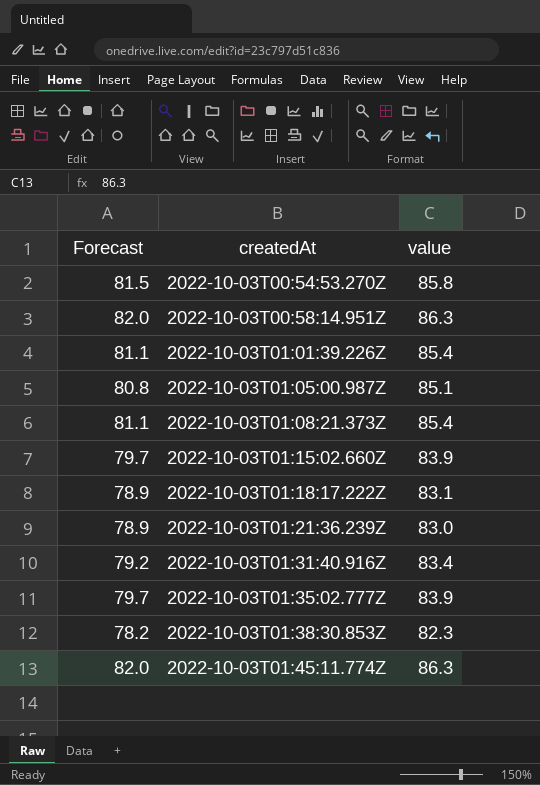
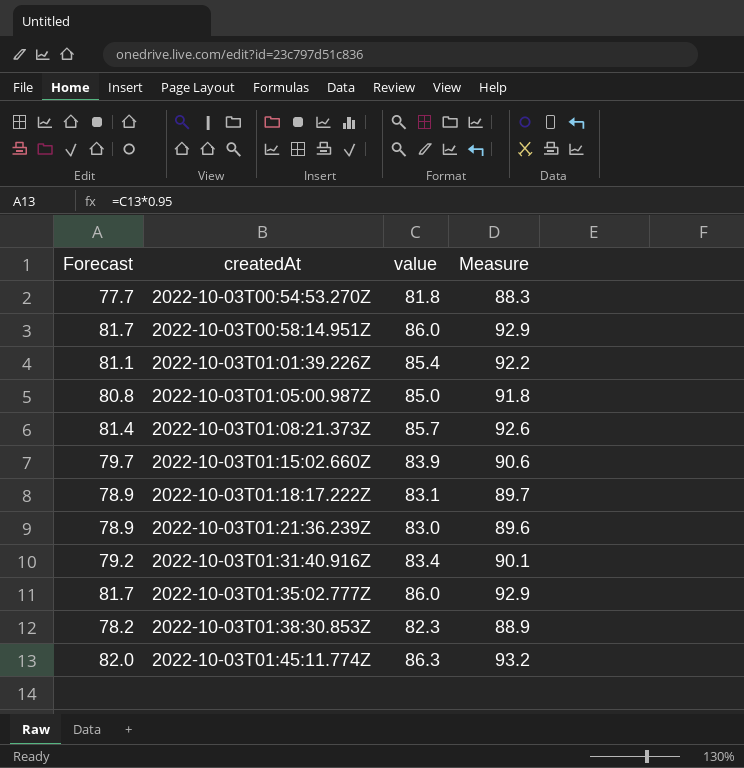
column Measure | formula: none -> [value] * 1.08
2022-10-03T00:54:53.270Z | Forecast: 81.5 -> 77.7
2022-10-03T00:54:53.270Z | value: 85.8 -> 81.8
2022-10-03T00:58:14.951Z | Forecast: 82.0 -> 81.7
2022-10-03T00:58:14.951Z | value: 86.3 -> 86.0
2022-10-03T01:05:00.987Z | value: 85.1 -> 85.0
2022-10-03T01:08:21.373Z | Forecast: 81.1 -> 81.4
2022-10-03T01:08:21.373Z | value: 85.4 -> 85.7
2022-10-03T01:35:02.777Z | Forecast: 79.7 -> 81.7
2022-10-03T01:35:02.777Z | value: 83.9 -> 86.0

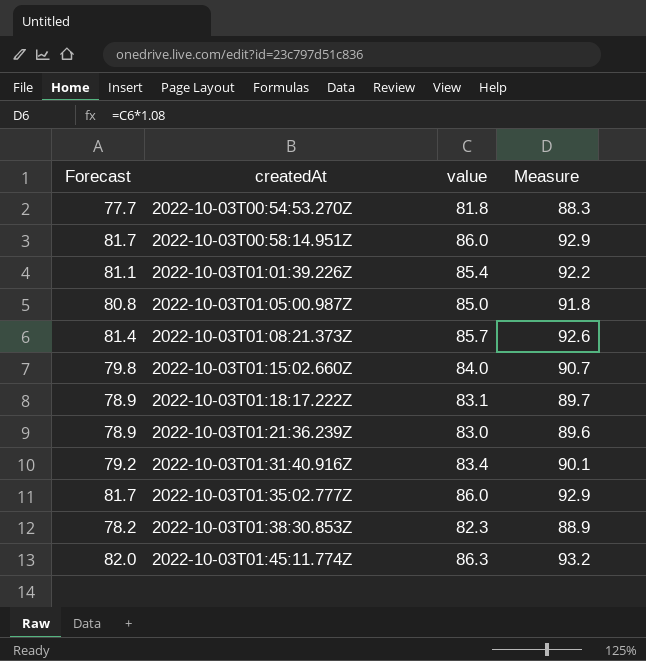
2022-10-03T01:15:02.660Z | Forecast: 79.7 -> 79.8
2022-10-03T01:15:02.660Z | value: 83.9 -> 84.0
2022-10-03T01:15:02.660Z | Measure: 90.6 -> 90.7

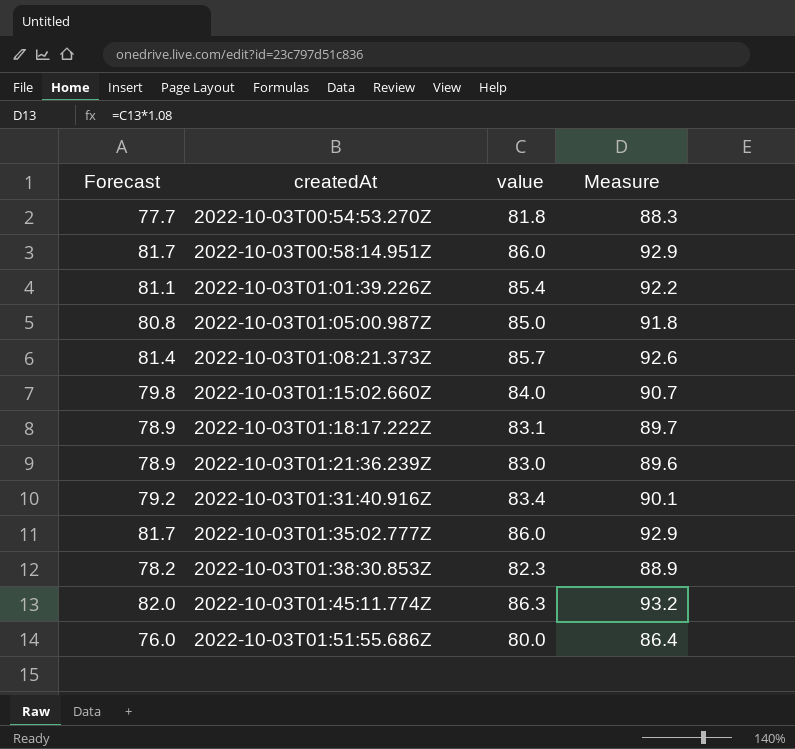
row 2022-10-03T01:51:55.686Z: none -> 76.0 | 80.0 | 86.4

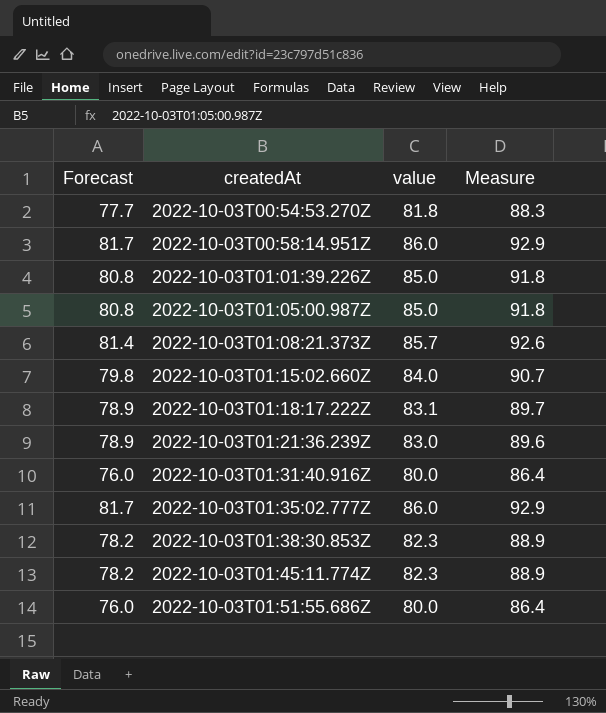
2022-10-03T01:01:39.226Z | Forecast: 81.1 -> 80.8
2022-10-03T01:01:39.226Z | value: 85.4 -> 85.0
2022-10-03T01:01:39.226Z | Measure: 92.2 -> 91.8
2022-10-03T01:31:40.916Z | Forecast: 79.2 -> 76.0
2022-10-03T01:31:40.916Z | value: 83.4 -> 80.0
2022-10-03T01:31:40.916Z | Measure: 90.1 -> 86.4
2022-10-03T01:45:11.774Z | Forecast: 82.0 -> 78.2
2022-10-03T01:45:11.774Z | value: 86.3 -> 82.3
2022-10-03T01:45:11.774Z | Measure: 93.2 -> 88.9

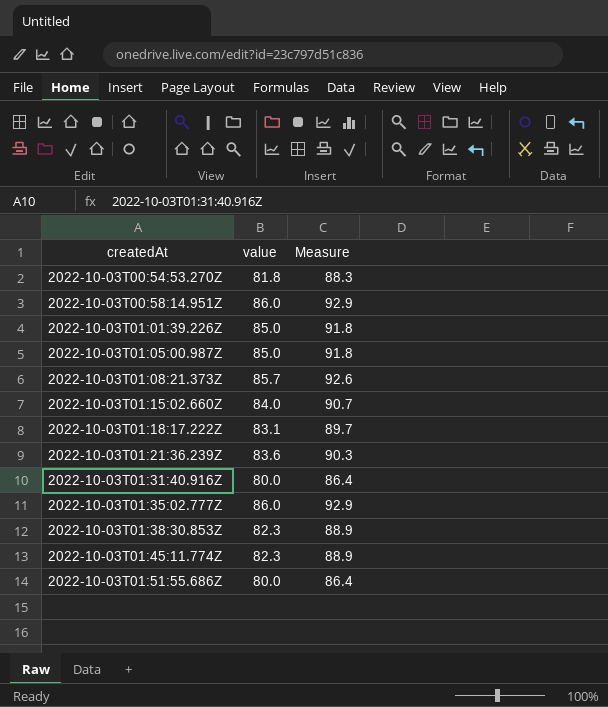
column Forecast | formula: [value] * 0.95 -> none
2022-10-03T01:21:36.239Z | value: 83.0 -> 83.6
2022-10-03T01:21:36.239Z | Measure: 89.6 -> 90.3

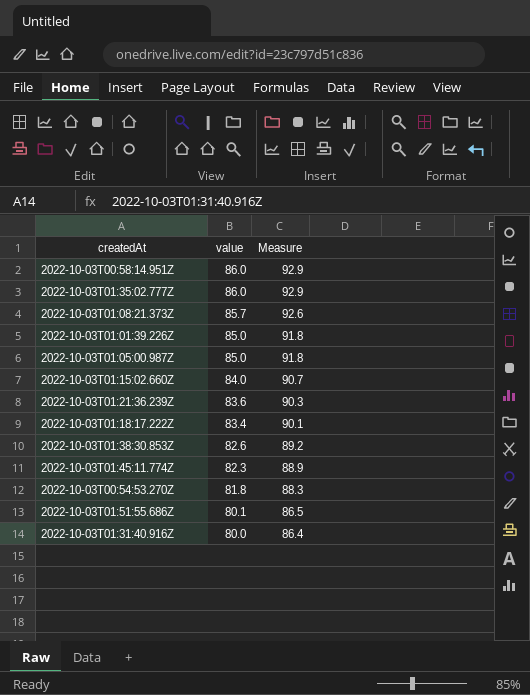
row order: createdAt ascending -> value descending
2022-10-03T01:18:17.222Z | value: 83.1 -> 83.4
2022-10-03T01:18:17.222Z | Measure: 89.7 -> 90.1
2022-10-03T01:38:30.853Z | value: 82.3 -> 82.6
2022-10-03T01:38:30.853Z | Measure: 88.9 -> 89.2
2022-10-03T01:51:55.686Z | value: 80.0 -> 80.1
2022-10-03T01:51:55.686Z | Measure: 86.4 -> 86.5

